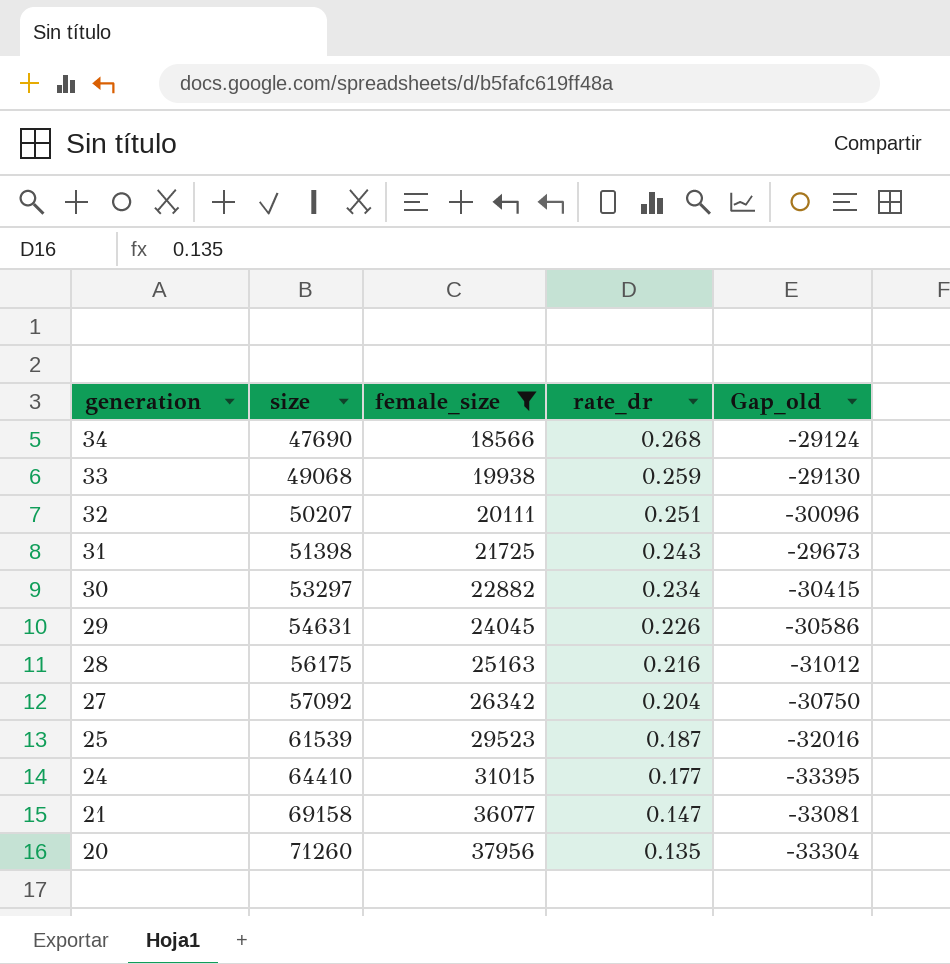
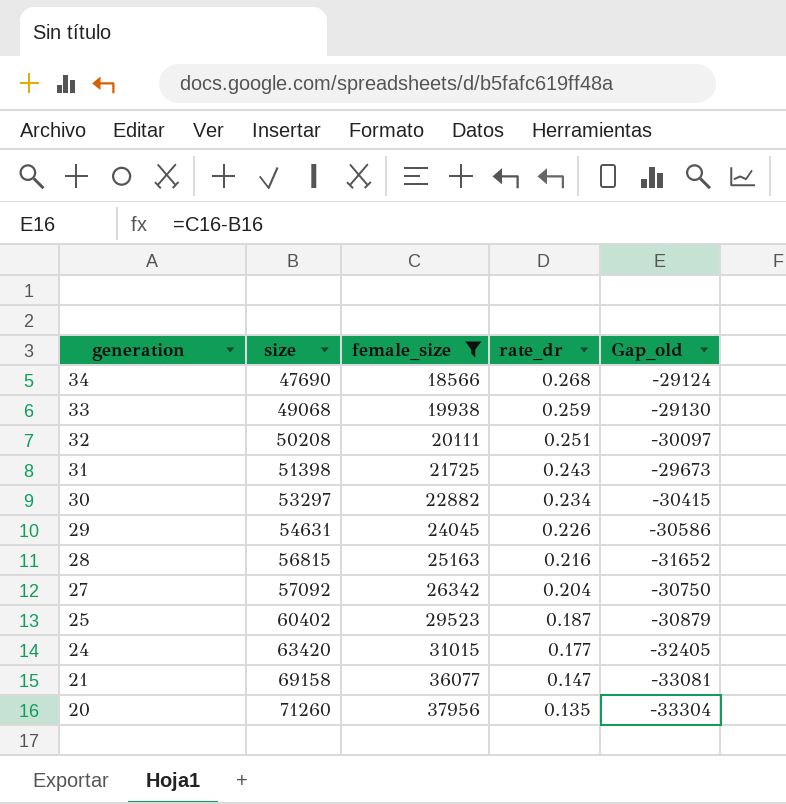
32 | size: 50207 -> 50208
32 | Gap_old: -30096 -> -30097
28 | size: 56175 -> 56815
28 | Gap_old: -31012 -> -31652
25 | size: 61539 -> 60402
25 | Gap_old: -32016 -> -30879
24 | size: 64410 -> 63420
24 | Gap_old: -33395 -> -32405

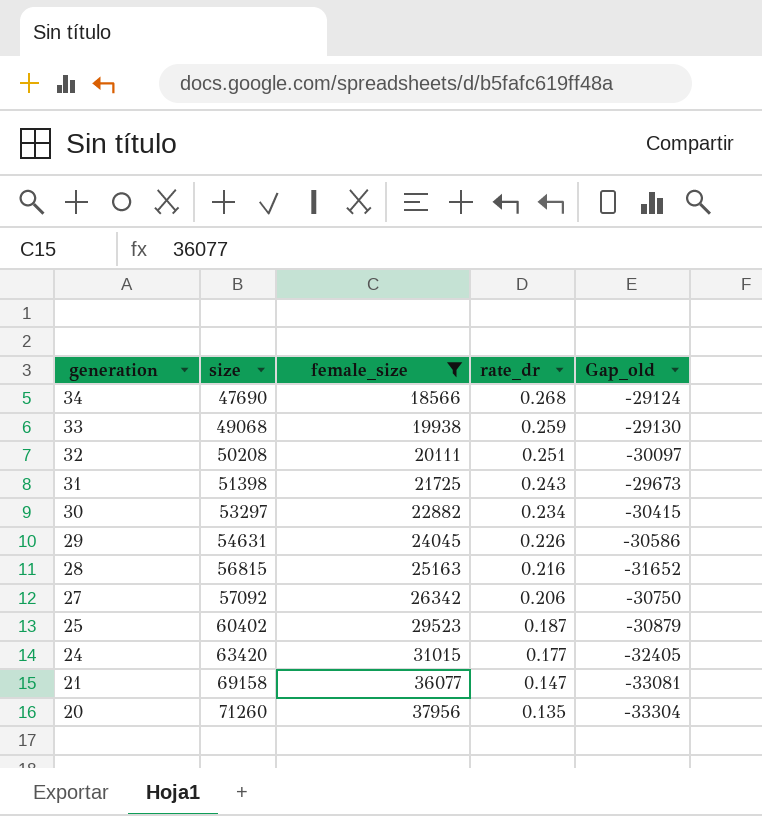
27 | rate_dr: 0.204 -> 0.206

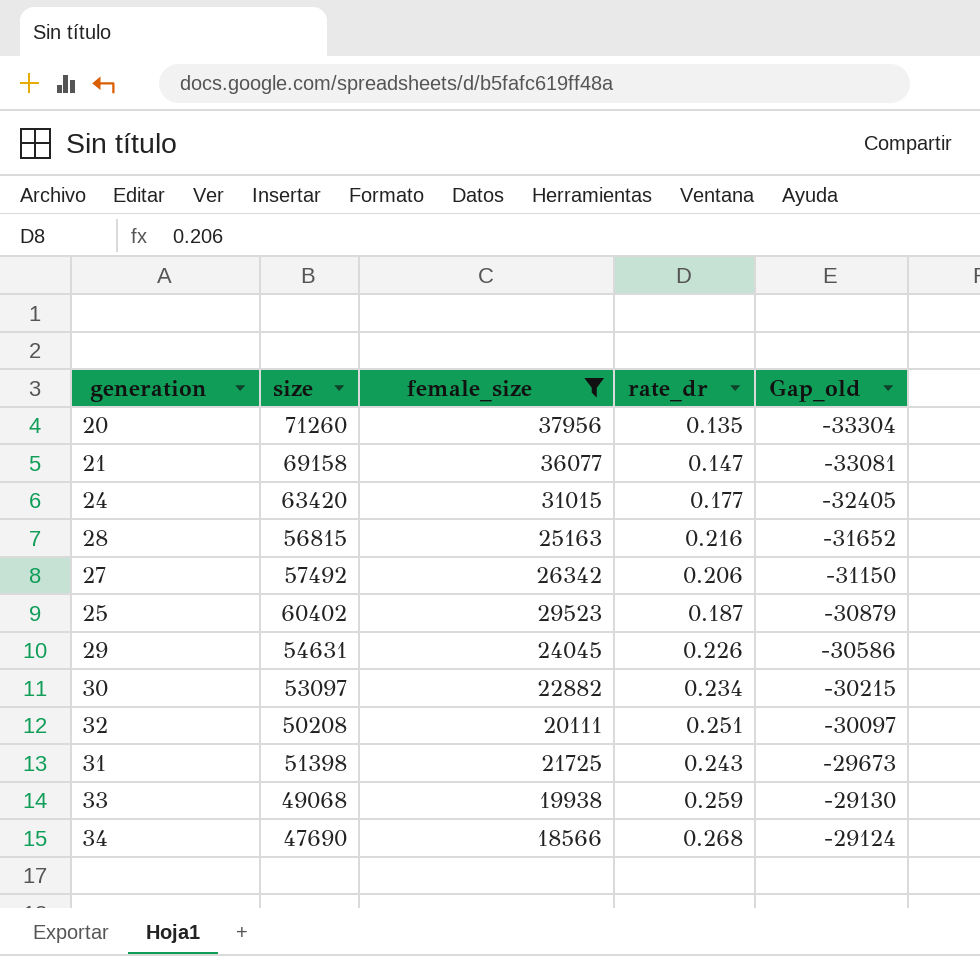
row order: generation descending -> Gap_old ascending
27 | size: 57092 -> 57492
27 | Gap_old: -30750 -> -31150
30 | size: 53297 -> 53097
30 | Gap_old: -30415 -> -30215

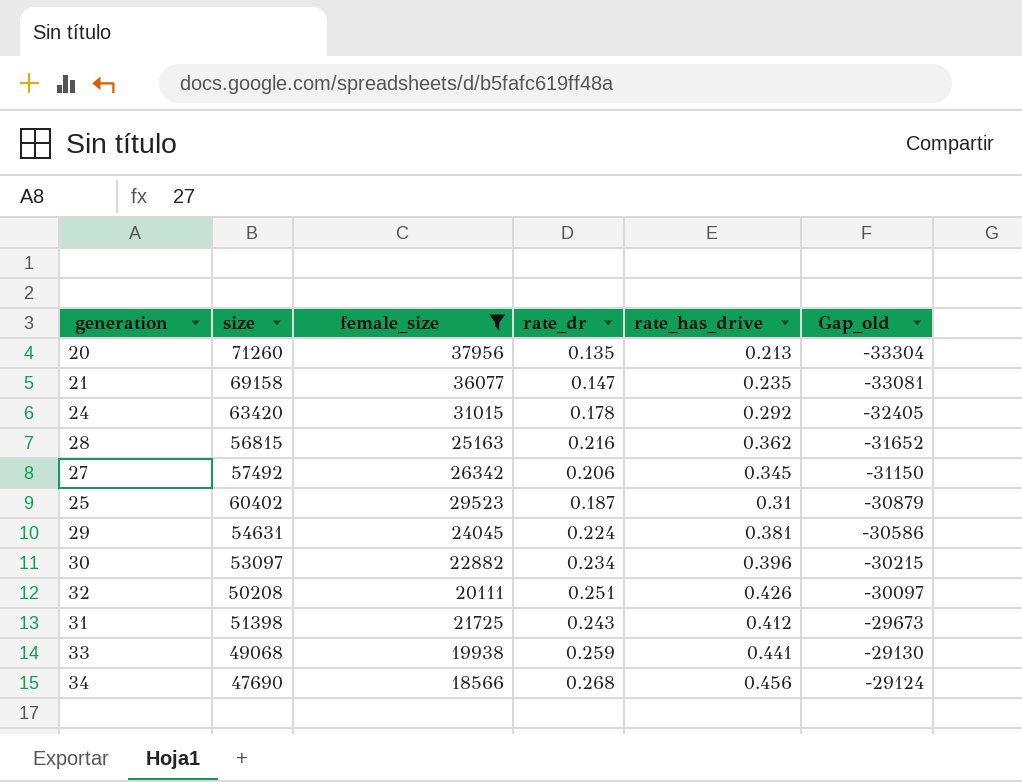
column rate_has_drive | position: none -> 5
24 | rate_dr: 0.177 -> 0.178
29 | rate_dr: 0.226 -> 0.224

